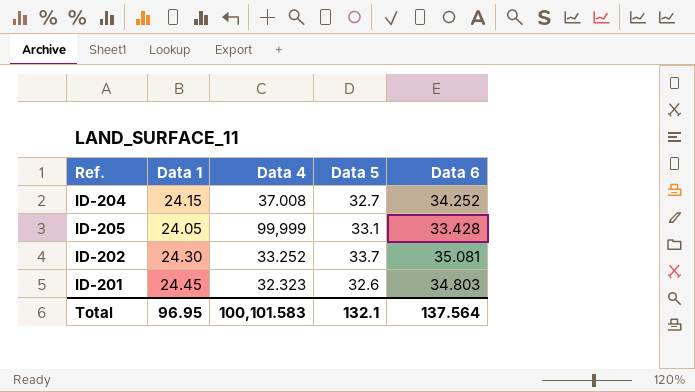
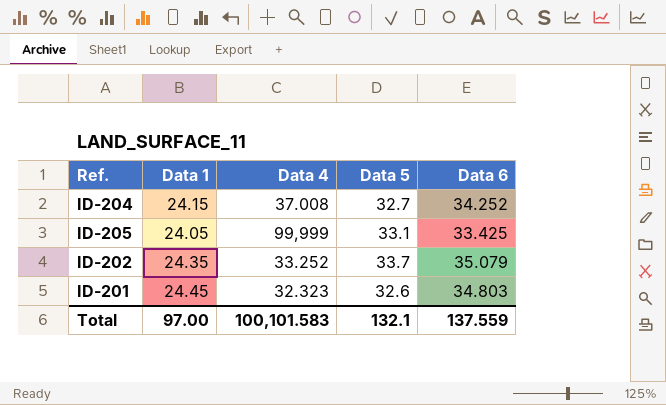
ID-205 | Data 6: 33.428 -> 33.425
ID-202 | Data 1: 24.30 -> 24.35
ID-202 | Data 6: 35.081 -> 35.079
Total | Data 1: 96.95 -> 97.00
Total | Data 6: 137.564 -> 137.559

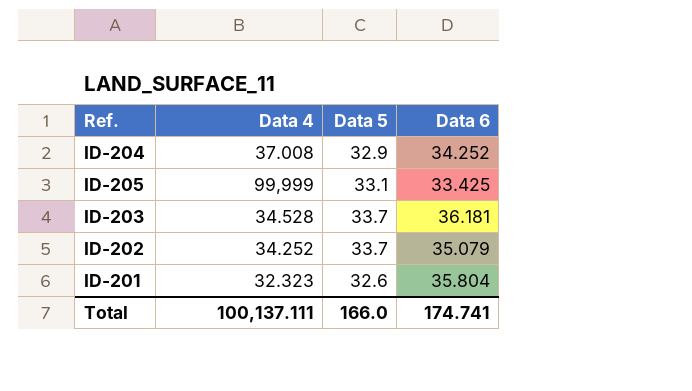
column Data 1 | position: 2 -> none
ID-204 | Data 5: 32.7 -> 32.9
row ID-203: none -> 34.528 | 33.7 | 36.181
ID-202 | Data 4: 33.252 -> 34.252
ID-201 | Data 6: 34.803 -> 35.804
Total | Data 4: 100,101.583 -> 100,137.111
Total | Data 5: 132.1 -> 166.0
Total | Data 6: 137.559 -> 174.741

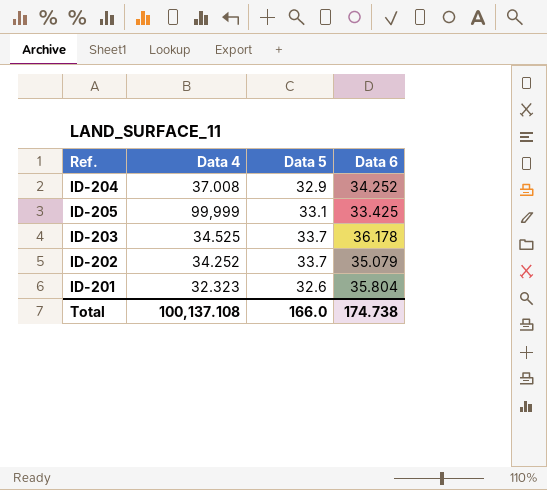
ID-203 | Data 4: 34.528 -> 34.525
ID-203 | Data 6: 36.181 -> 36.178
Total | Data 4: 100,137.111 -> 100,137.108
Total | Data 6: 174.741 -> 174.738

